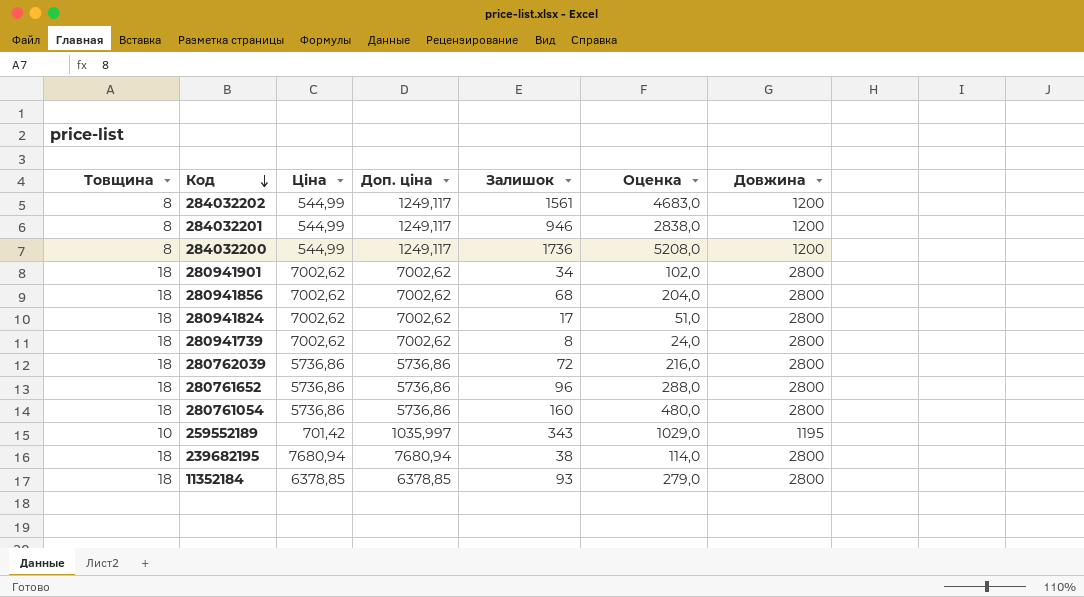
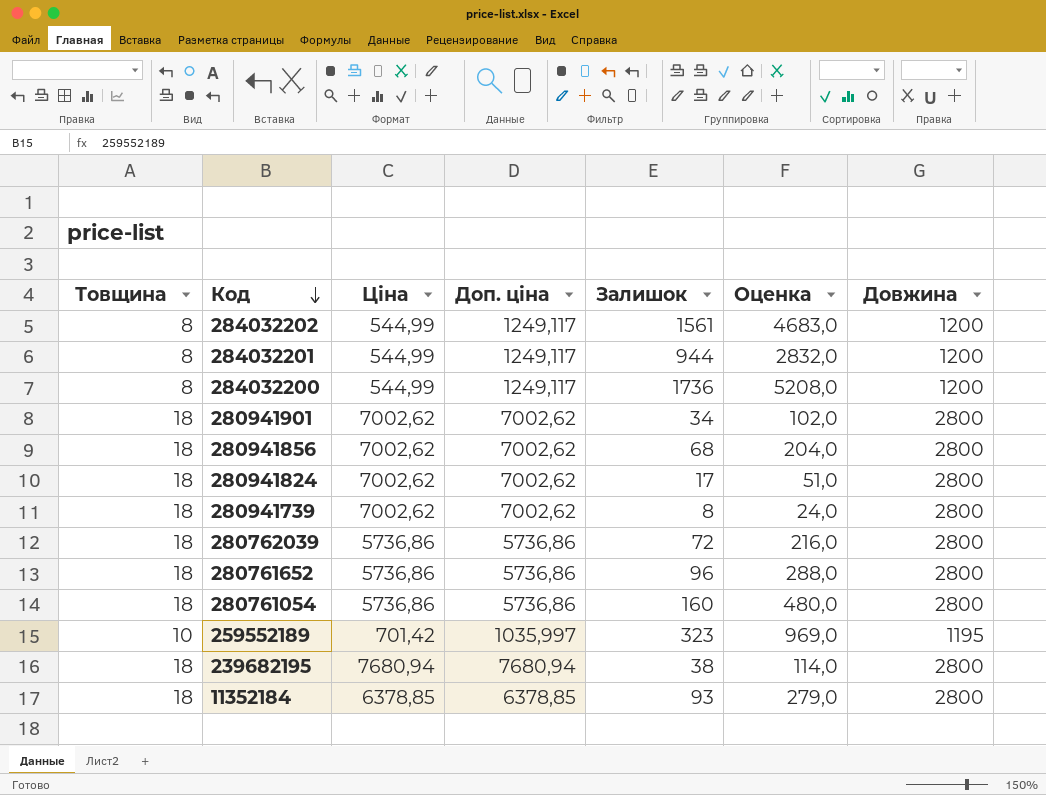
284032201 | Залишок: 946 -> 944
284032201 | Оценка: 2838,0 -> 2832,0
259552189 | Залишок: 343 -> 323
259552189 | Оценка: 1029,0 -> 969,0

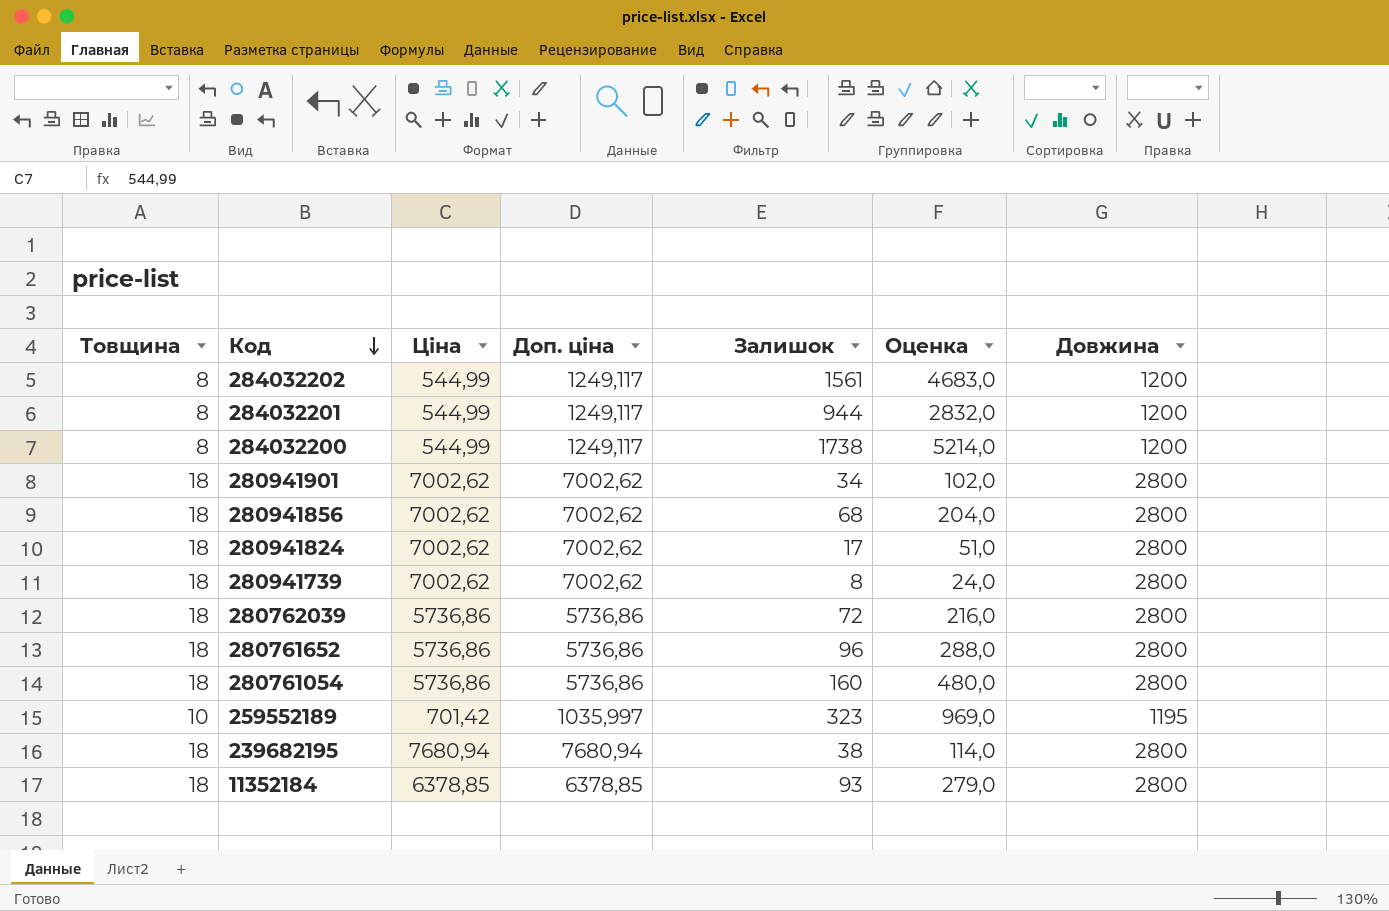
284032200 | Залишок: 1736 -> 1738
284032200 | Оценка: 5208,0 -> 5214,0

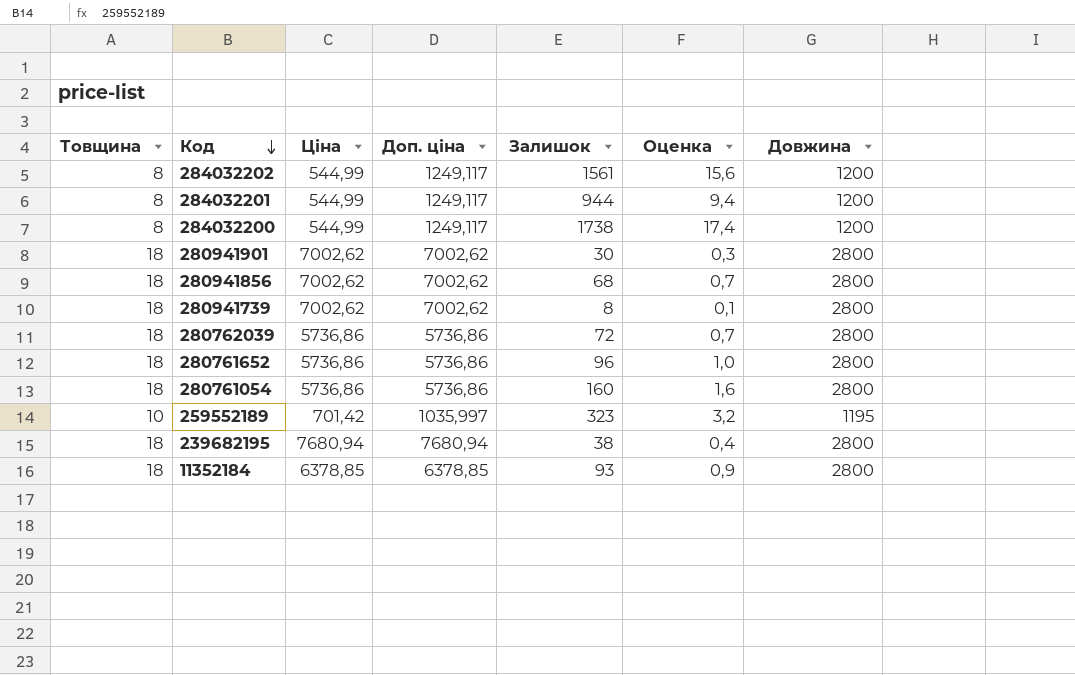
column Оценка | formula: [Залишок] * 3 -> [Залишок] * 0,01
row 280941824: 18 | 7002,62 | 7002,62 | 17 | 51,0 | 2800 -> none
280941901 | Залишок: 34 -> 30

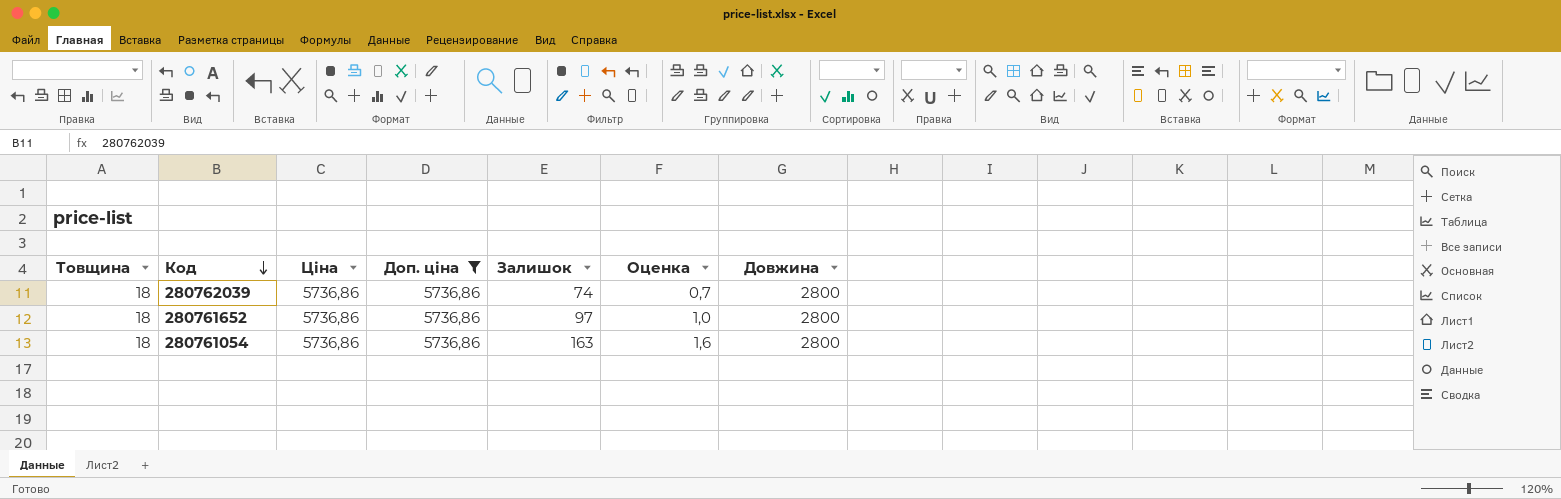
filter: none -> Доп. ціна = 5736,86
280762039 | Залишок: 72 -> 74
280761652 | Залишок: 96 -> 97
280761054 | Залишок: 160 -> 163

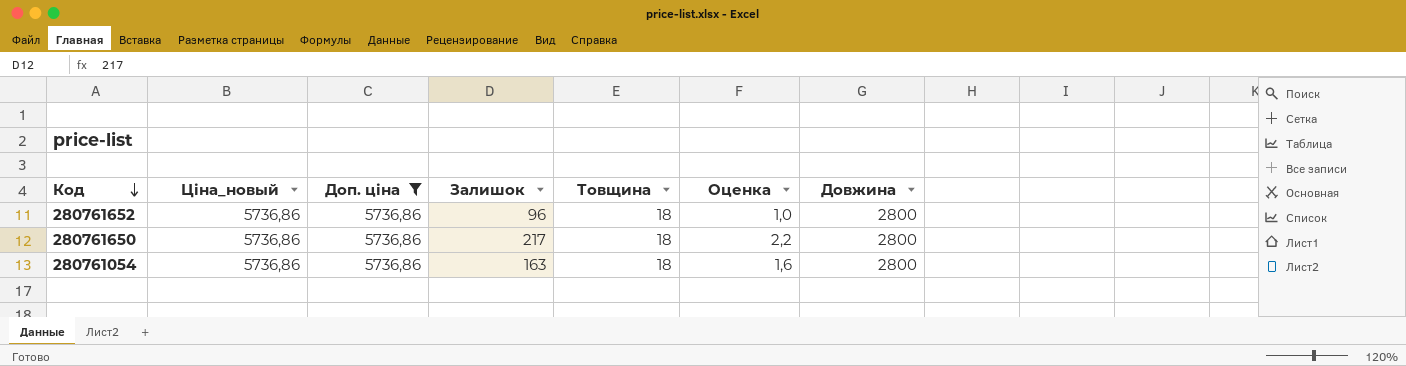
column name: Ціна -> Ціна_новый
column Товщина | position: 1 -> 5
row 280762039: 18 | 5736,86 | 5736,86 | 74 | 0,7 | 2800 -> none
280761652 | Залишок: 97 -> 96
row 280761650: none -> 5736,86 | 5736,86 | 217 | 18 | 2,2 | 2800

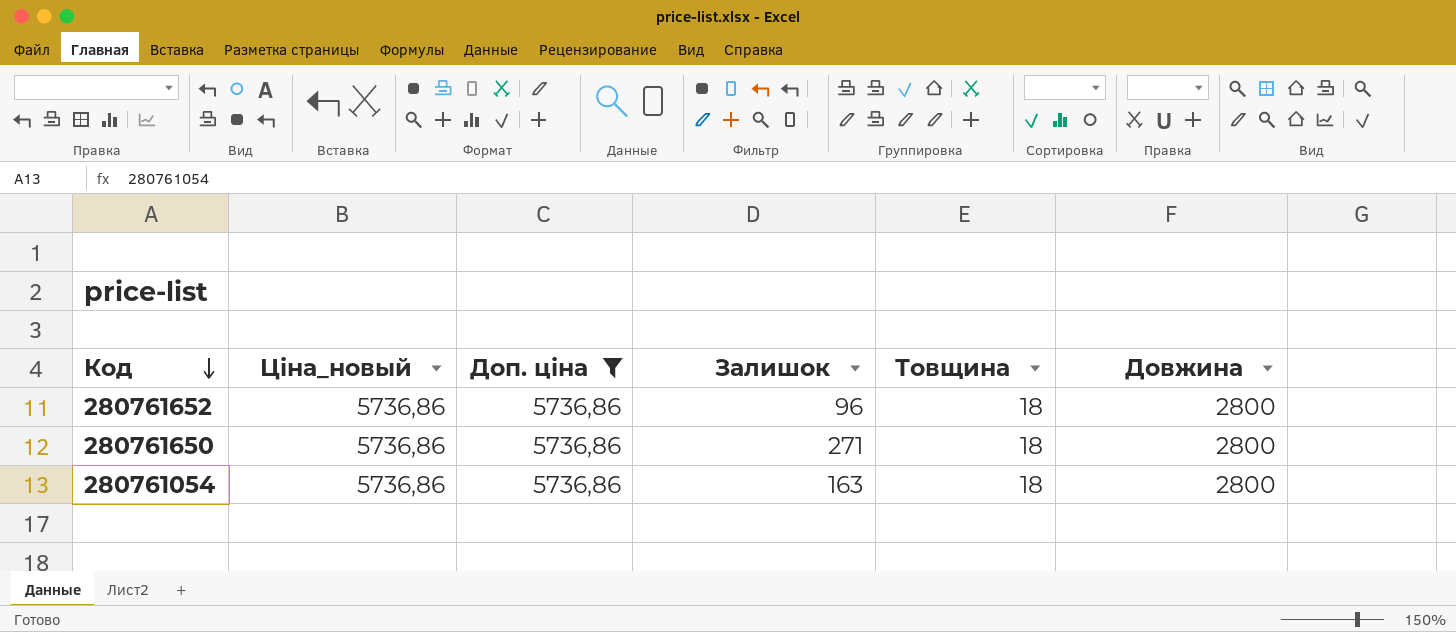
column Оценка | formula: [Залишок] * 0,01 -> none
280761650 | Залишок: 217 -> 271

